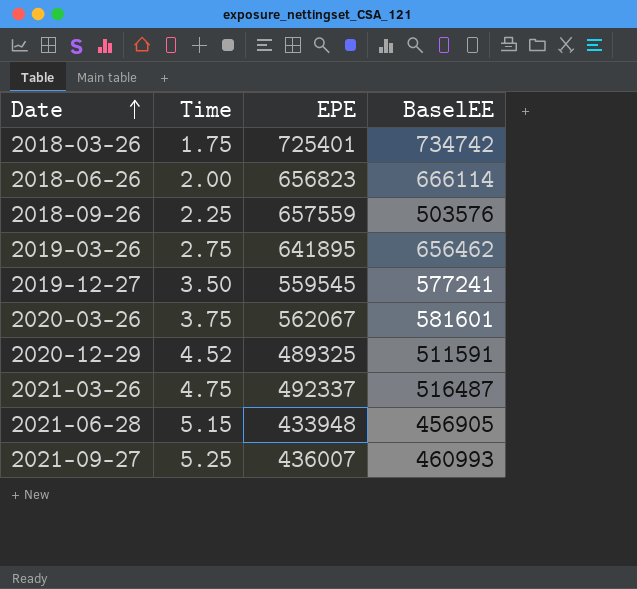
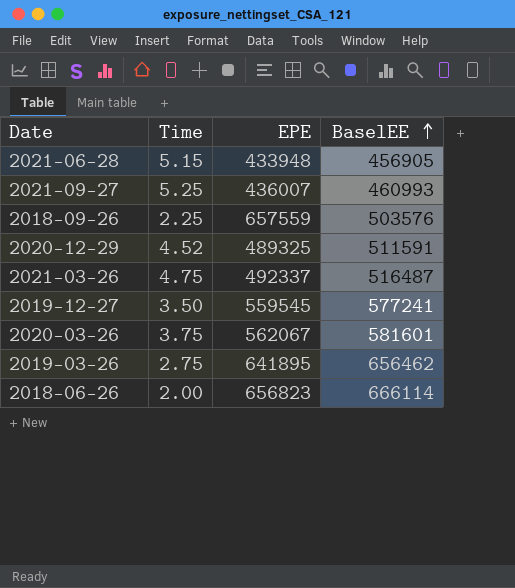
row order: Date ascending -> BaselEE ascending
row 2018-03-26: 1.75 | 725401 | 734742 -> none

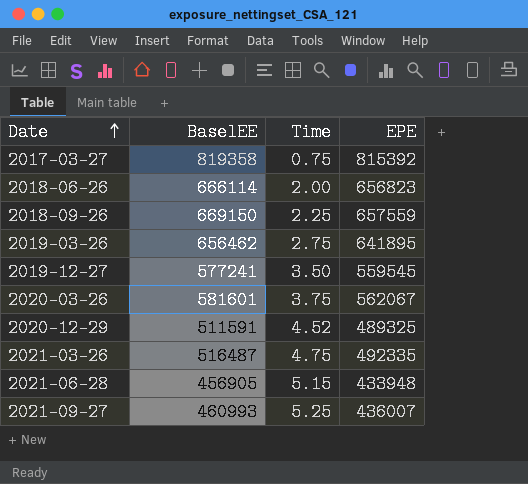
row order: BaselEE ascending -> Date ascending
column BaselEE | position: 4 -> 2
row 2017-03-27: none -> 819358 | 0.75 | 815392
2018-09-26 | BaselEE: 503576 -> 669150
2021-03-26 | EPE: 492337 -> 492335

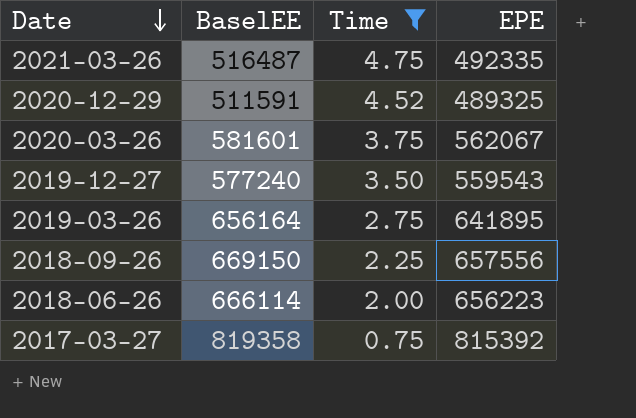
filter: none -> Time <= 4.75
row order: Date ascending -> Date descending
2019-12-27 | BaselEE: 577241 -> 577240
2019-12-27 | EPE: 559545 -> 559543
2019-03-26 | BaselEE: 656462 -> 656164
2018-09-26 | EPE: 657559 -> 657556
2018-06-26 | EPE: 656823 -> 656223

